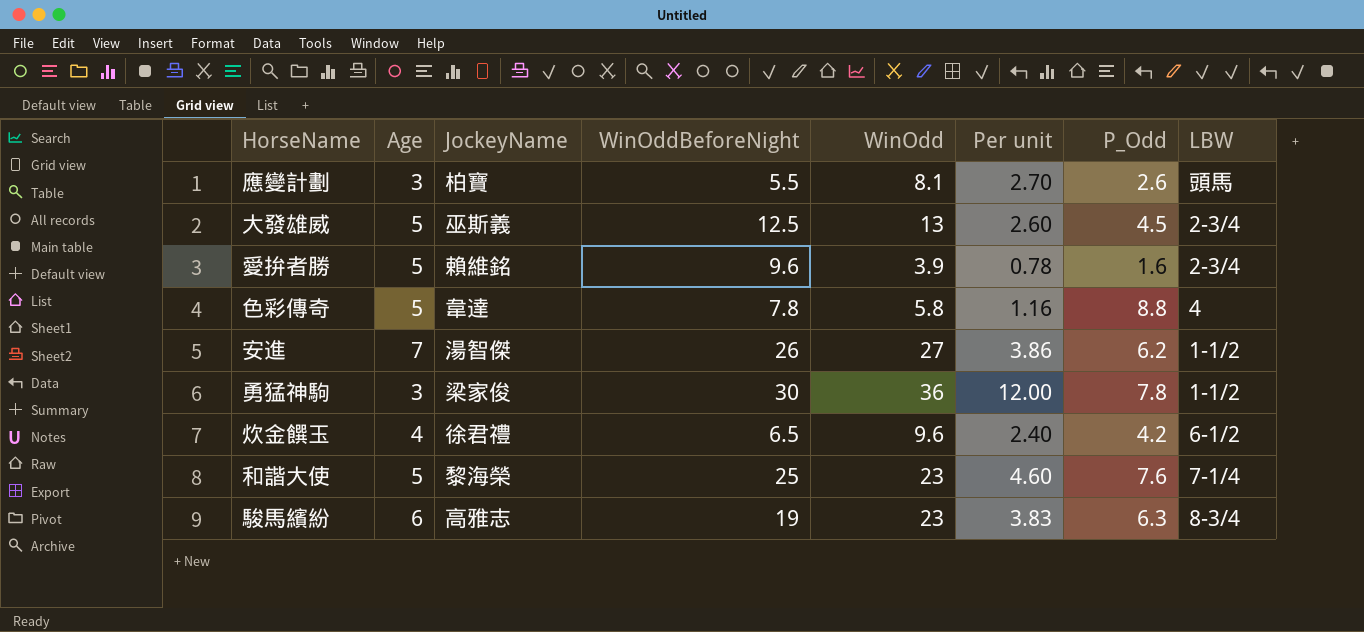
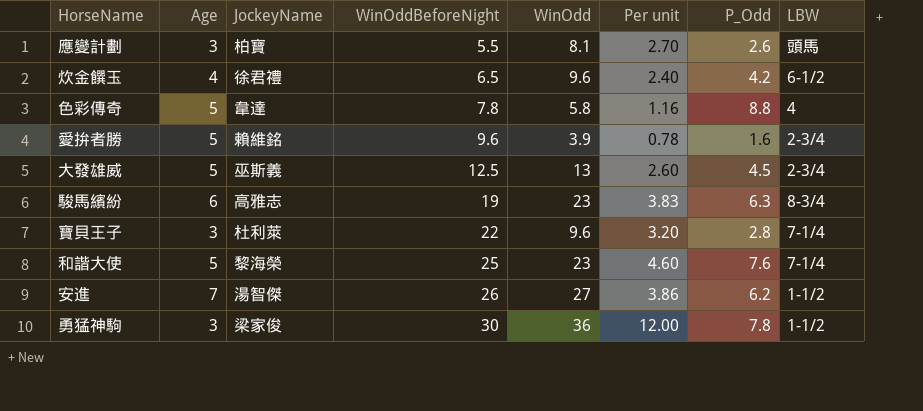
row order: none -> WinOddBeforeNight ascending
row 寶貝王子: none -> 3 | 杜利萊 | 22 | 9.6 | 3.20 | 2.8 | 7-1/4

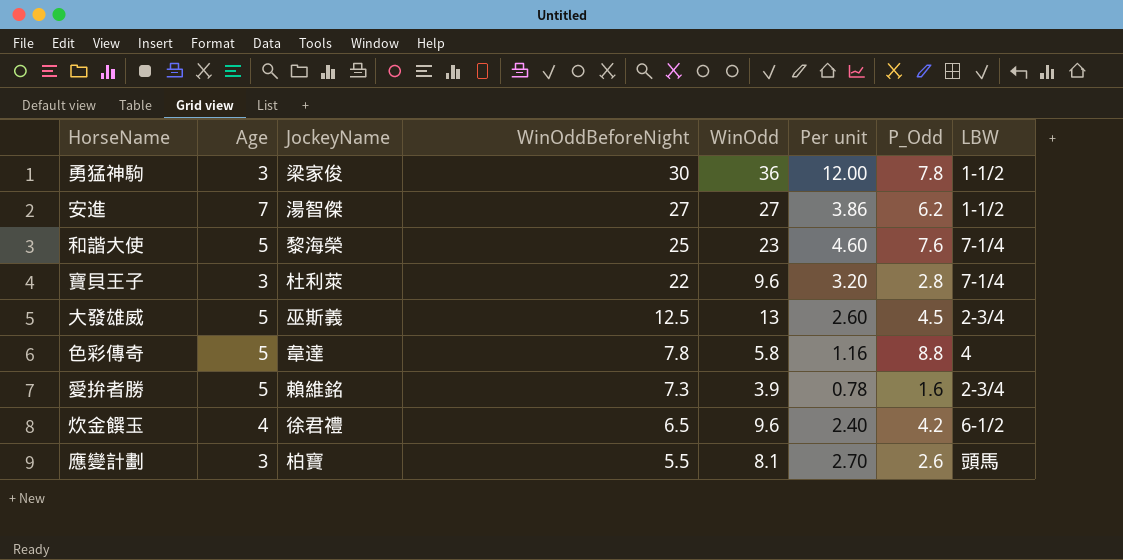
row order: WinOddBeforeNight ascending -> WinOddBeforeNight descending
row 駿馬繽紛: 6 | 高雅志 | 19 | 23 | 3.83 | 6.3 | 8-3/4 -> none
安進 | WinOddBeforeNight: 26 -> 27
愛拚者勝 | WinOddBeforeNight: 9.6 -> 7.3

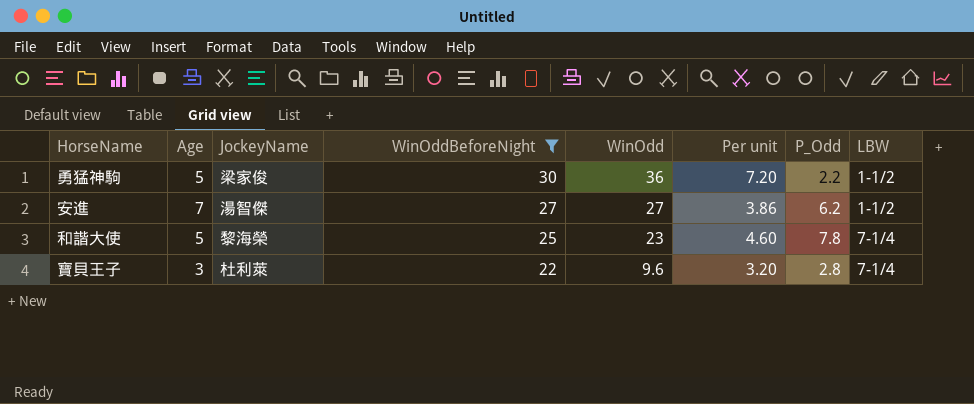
filter: none -> WinOddBeforeNight >= 22
勇猛神駒 | Age: 3 -> 5
勇猛神駒 | Per unit: 12.00 -> 7.20
勇猛神駒 | P_Odd: 7.8 -> 2.2
和諧大使 | P_Odd: 7.6 -> 7.8

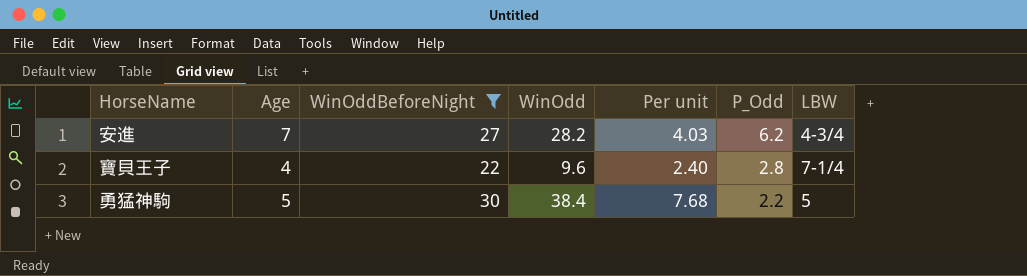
row order: WinOddBeforeNight descending -> P_Odd descending
column JockeyName | position: 3 -> none
row 和諧大使: 5 | 黎海榮 | 25 | 23 | 4.60 | 7.8 | 7-1/4 -> none
安進 | WinOdd: 27 -> 28.2
安進 | Per unit: 3.86 -> 4.03
安進 | LBW: 1-1/2 -> 4-3/4
寶貝王子 | Age: 3 -> 4
寶貝王子 | Per unit: 3.20 -> 2.40
勇猛神駒 | WinOdd: 36 -> 38.4
勇猛神駒 | Per unit: 7.20 -> 7.68
勇猛神駒 | LBW: 1-1/2 -> 5

